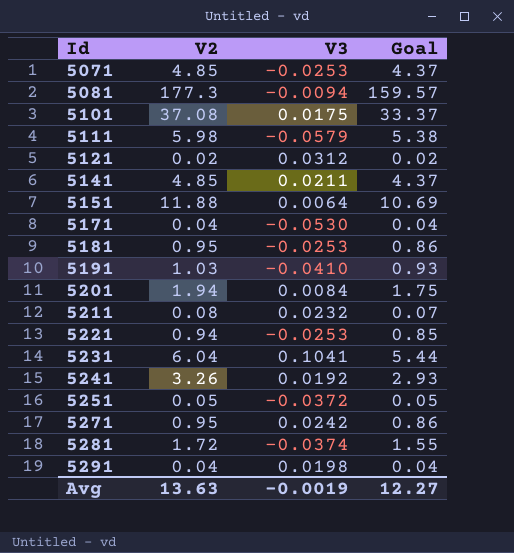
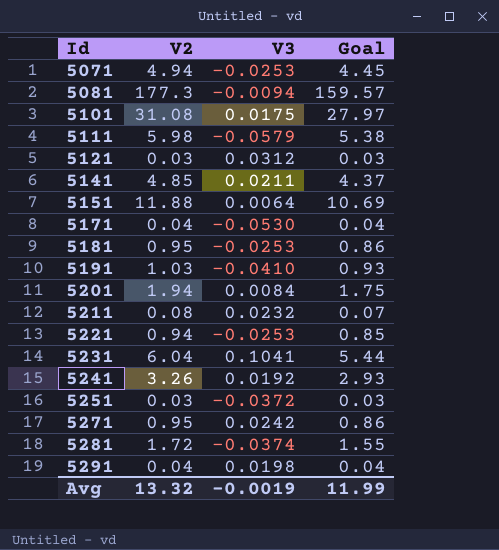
5071 | V2: 4.85 -> 4.94
5071 | Goal: 4.37 -> 4.45
5101 | V2: 37.08 -> 31.08
5101 | Goal: 33.37 -> 27.97
5121 | V2: 0.02 -> 0.03
5121 | Goal: 0.02 -> 0.03
5251 | V2: 0.05 -> 0.03
5251 | Goal: 0.05 -> 0.03
Avg | V2: 13.63 -> 13.32
Avg | Goal: 12.27 -> 11.99

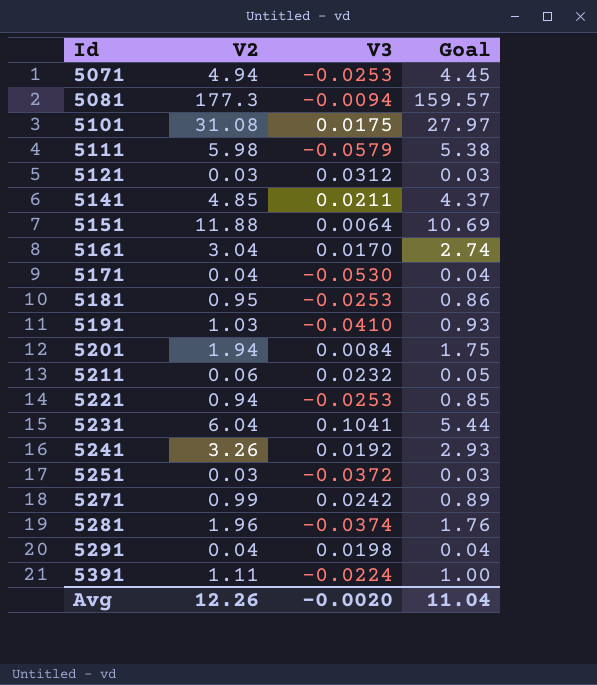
row 5161: none -> 3.04 | 0.0170 | 2.74
5211 | V2: 0.08 -> 0.06
5211 | Goal: 0.07 -> 0.05
5271 | V2: 0.95 -> 0.99
5271 | Goal: 0.86 -> 0.89
5281 | V2: 1.72 -> 1.96
5281 | Goal: 1.55 -> 1.76
row 5391: none -> 1.11 | -0.0224 | 1.00
Avg | V2: 13.32 -> 12.26
Avg | V3: -0.0019 -> -0.0020
Avg | Goal: 11.99 -> 11.04

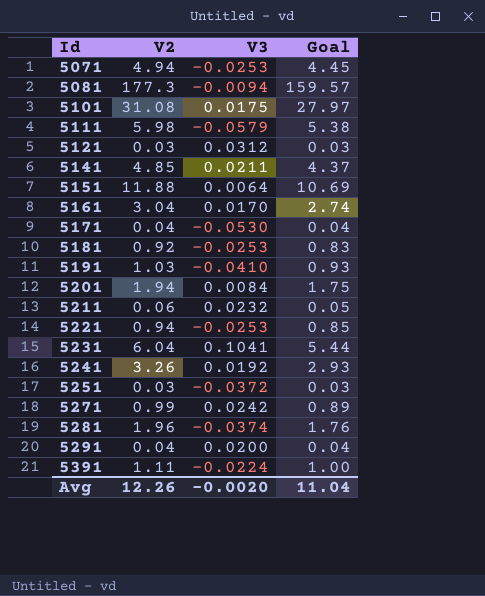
5181 | V2: 0.95 -> 0.92
5181 | Goal: 0.86 -> 0.83
5291 | V3: 0.0198 -> 0.0200

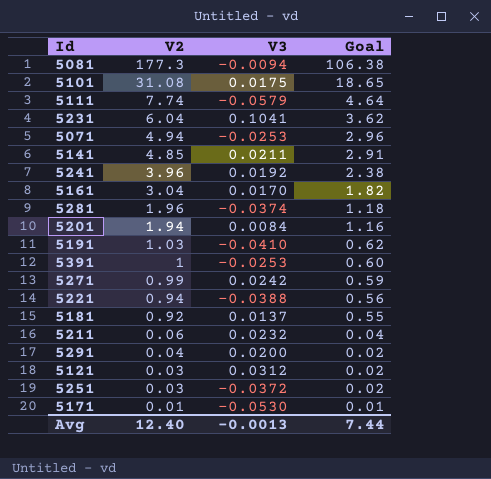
row order: Id ascending -> V2 descending
column Goal | formula: [V2] * 0.9 -> [V2] * 0.6
row 5151: 11.88 | 0.0064 | 10.69 -> none
5111 | V2: 5.98 -> 7.74
5241 | V2: 3.26 -> 3.96
5391 | V2: 1.11 -> 1
5391 | V3: -0.0224 -> -0.0253
5221 | V3: -0.0253 -> -0.0388
5181 | V3: -0.0253 -> 0.0137
5171 | V2: 0.04 -> 0.01
Avg | V2: 12.26 -> 12.40
Avg | V3: -0.0020 -> -0.0013
Avg | Goal: 11.04 -> 7.44

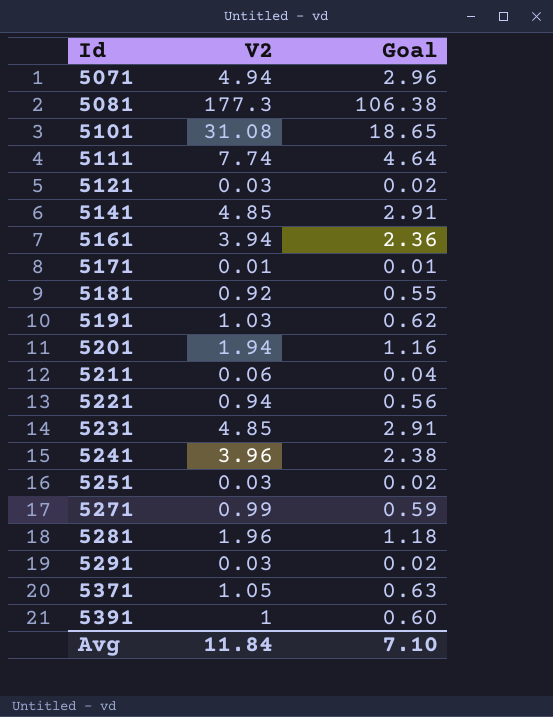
row order: V2 descending -> Id ascending
column V3 | position: 3 -> none
5161 | V2: 3.04 -> 3.94
5161 | Goal: 1.82 -> 2.36
5231 | V2: 6.04 -> 4.85
5231 | Goal: 3.62 -> 2.91
5291 | V2: 0.04 -> 0.03
row 5371: none -> 1.05 | 0.63
Avg | V2: 12.40 -> 11.84
Avg | Goal: 7.44 -> 7.10

